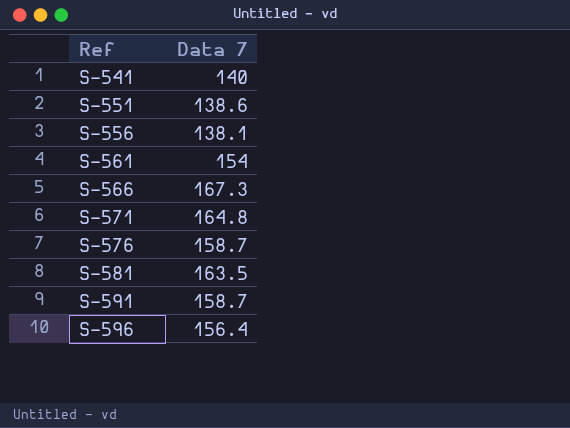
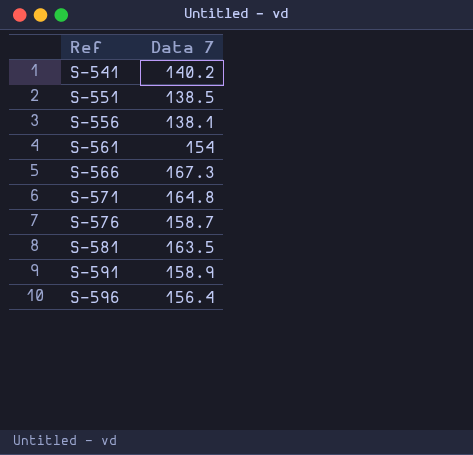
S-541 | Data 7: 140 -> 140.2
S-551 | Data 7: 138.6 -> 138.5
S-591 | Data 7: 158.7 -> 158.9

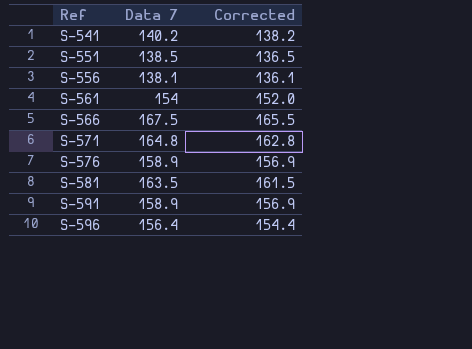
column Corrected | formula: none -> [Data 7] - 2
S-566 | Data 7: 167.3 -> 167.5
S-576 | Data 7: 158.7 -> 158.9

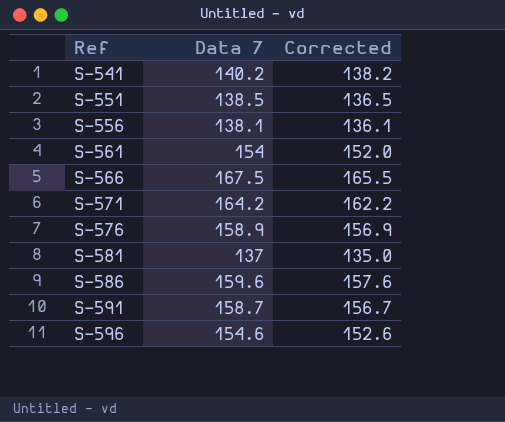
S-571 | Data 7: 164.8 -> 164.2
S-571 | Corrected: 162.8 -> 162.2
S-581 | Data 7: 163.5 -> 137
S-581 | Corrected: 161.5 -> 135.0
row S-586: none -> 159.6 | 157.6
S-591 | Data 7: 158.9 -> 158.7
S-591 | Corrected: 156.9 -> 156.7
S-596 | Data 7: 156.4 -> 154.6
S-596 | Corrected: 154.4 -> 152.6

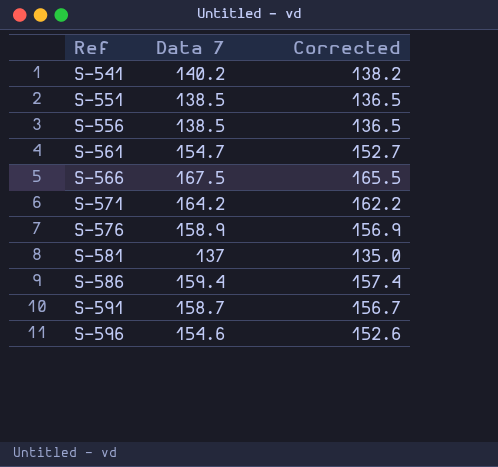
S-556 | Data 7: 138.1 -> 138.5
S-556 | Corrected: 136.1 -> 136.5
S-561 | Data 7: 154 -> 154.7
S-561 | Corrected: 152.0 -> 152.7
S-586 | Data 7: 159.6 -> 159.4
S-586 | Corrected: 157.6 -> 157.4

